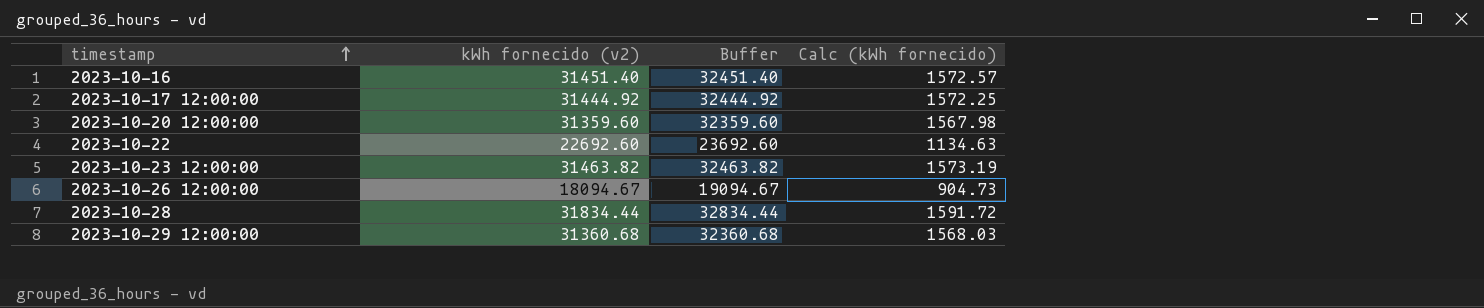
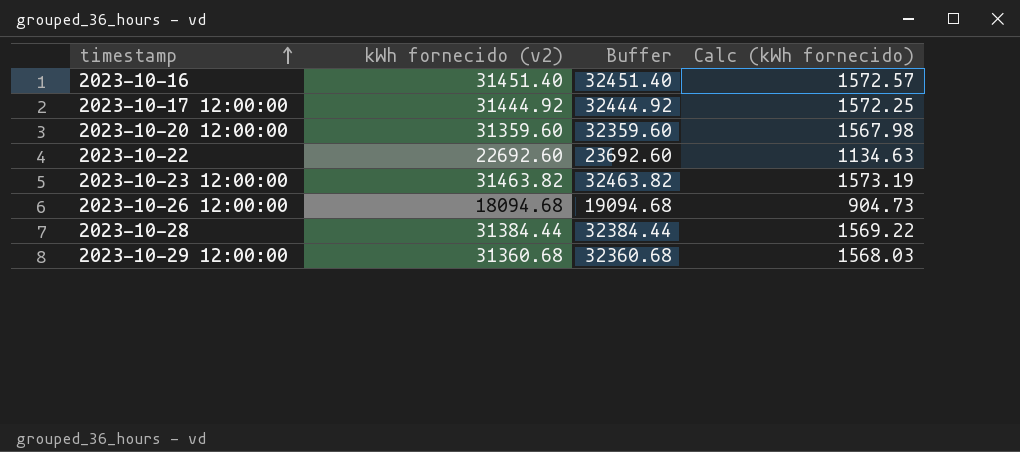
2023-10-26 12:00:00 | kWh fornecido (v2): 18094.67 -> 18094.68
2023-10-26 12:00:00 | Buffer: 19094.67 -> 19094.68
2023-10-28 | kWh fornecido (v2): 31834.44 -> 31384.44
2023-10-28 | Buffer: 32834.44 -> 32384.44
2023-10-28 | Calc (kWh fornecido): 1591.72 -> 1569.22

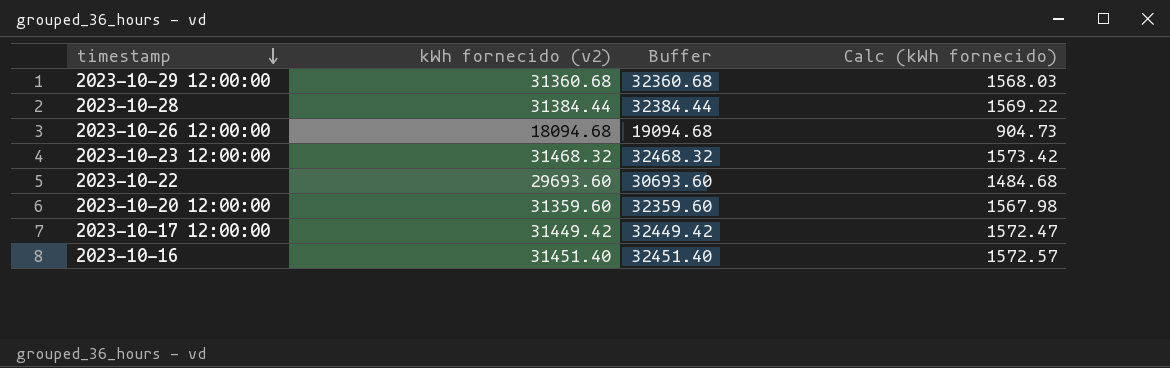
row order: timestamp ascending -> timestamp descending
2023-10-23 12:00:00 | kWh fornecido (v2): 31463.82 -> 31468.32
2023-10-23 12:00:00 | Buffer: 32463.82 -> 32468.32
2023-10-23 12:00:00 | Calc (kWh fornecido): 1573.19 -> 1573.42
2023-10-22 | kWh fornecido (v2): 22692.60 -> 29693.60
2023-10-22 | Buffer: 23692.60 -> 30693.60
2023-10-22 | Calc (kWh fornecido): 1134.63 -> 1484.68
2023-10-17 12:00:00 | kWh fornecido (v2): 31444.92 -> 31449.42
2023-10-17 12:00:00 | Buffer: 32444.92 -> 32449.42
2023-10-17 12:00:00 | Calc (kWh fornecido): 1572.25 -> 1572.47

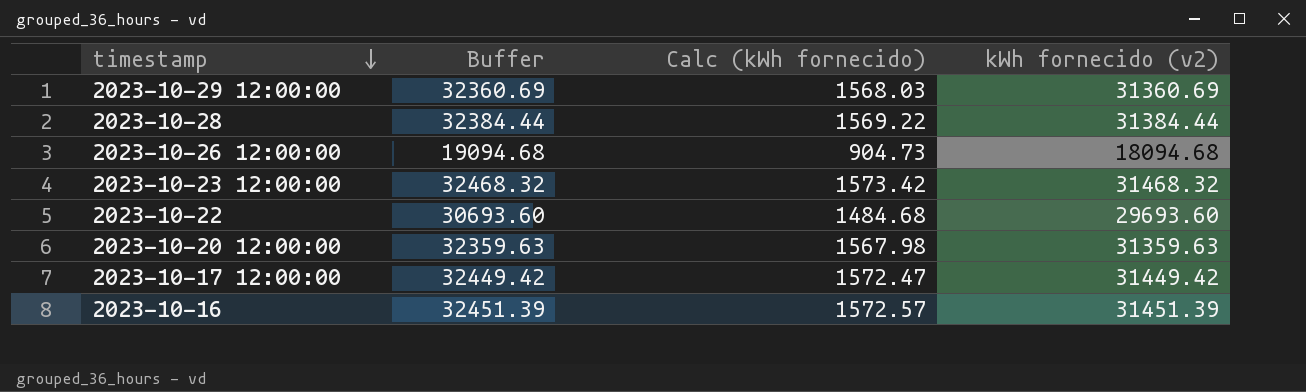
column kWh fornecido (v2) | position: 2 -> 4
2023-10-29 12:00:00 | Buffer: 32360.68 -> 32360.69
2023-10-29 12:00:00 | kWh fornecido (v2): 31360.68 -> 31360.69
2023-10-20 12:00:00 | Buffer: 32359.60 -> 32359.63
2023-10-20 12:00:00 | kWh fornecido (v2): 31359.60 -> 31359.63
2023-10-16 | Buffer: 32451.40 -> 32451.39
2023-10-16 | kWh fornecido (v2): 31451.40 -> 31451.39

